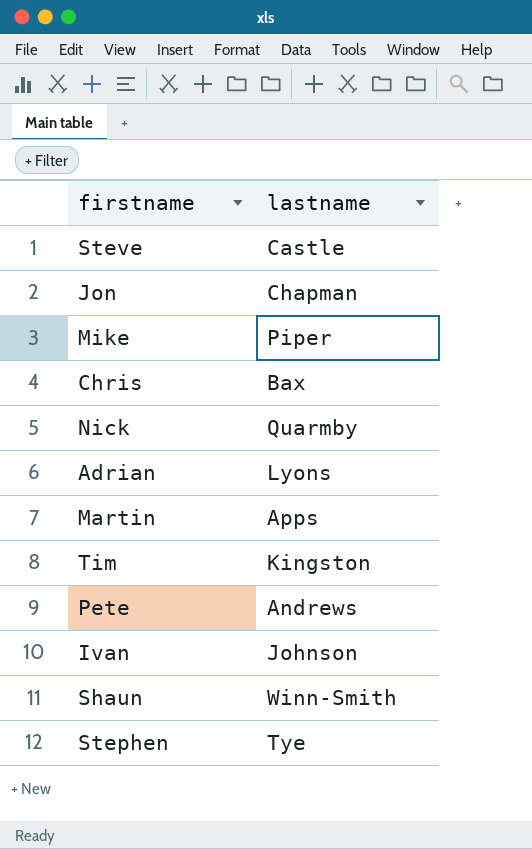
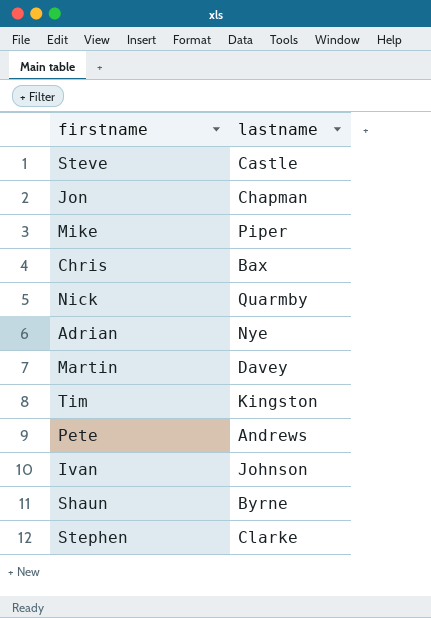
Adrian | lastname: Lyons -> Nye
Martin | lastname: Apps -> Davey
Shaun | lastname: Winn-Smith -> Byrne
Stephen | lastname: Tye -> Clarke

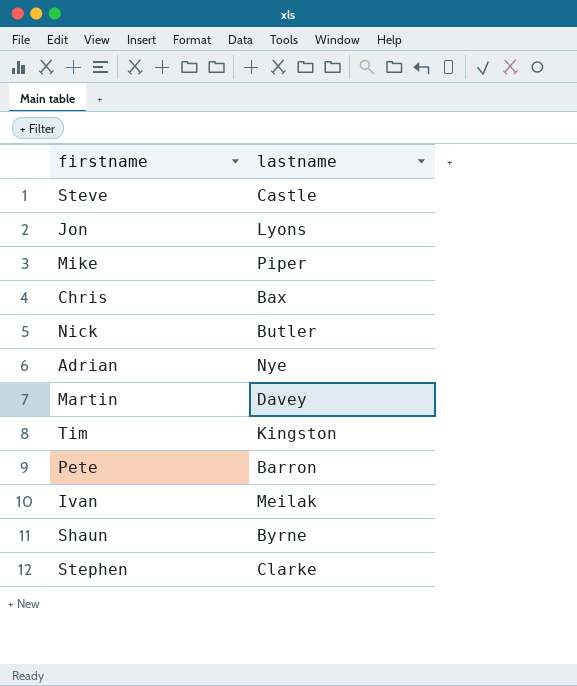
Jon | lastname: Chapman -> Lyons
Nick | lastname: Quarmby -> Butler
Pete | lastname: Andrews -> Barron
Ivan | lastname: Johnson -> Meilak

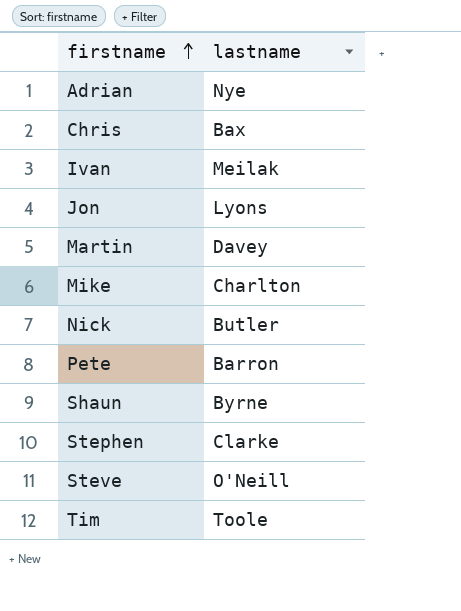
row order: none -> firstname ascending
Mike | lastname: Piper -> Charlton
Steve | lastname: Castle -> O'Neill
Tim | lastname: Kingston -> Toole

